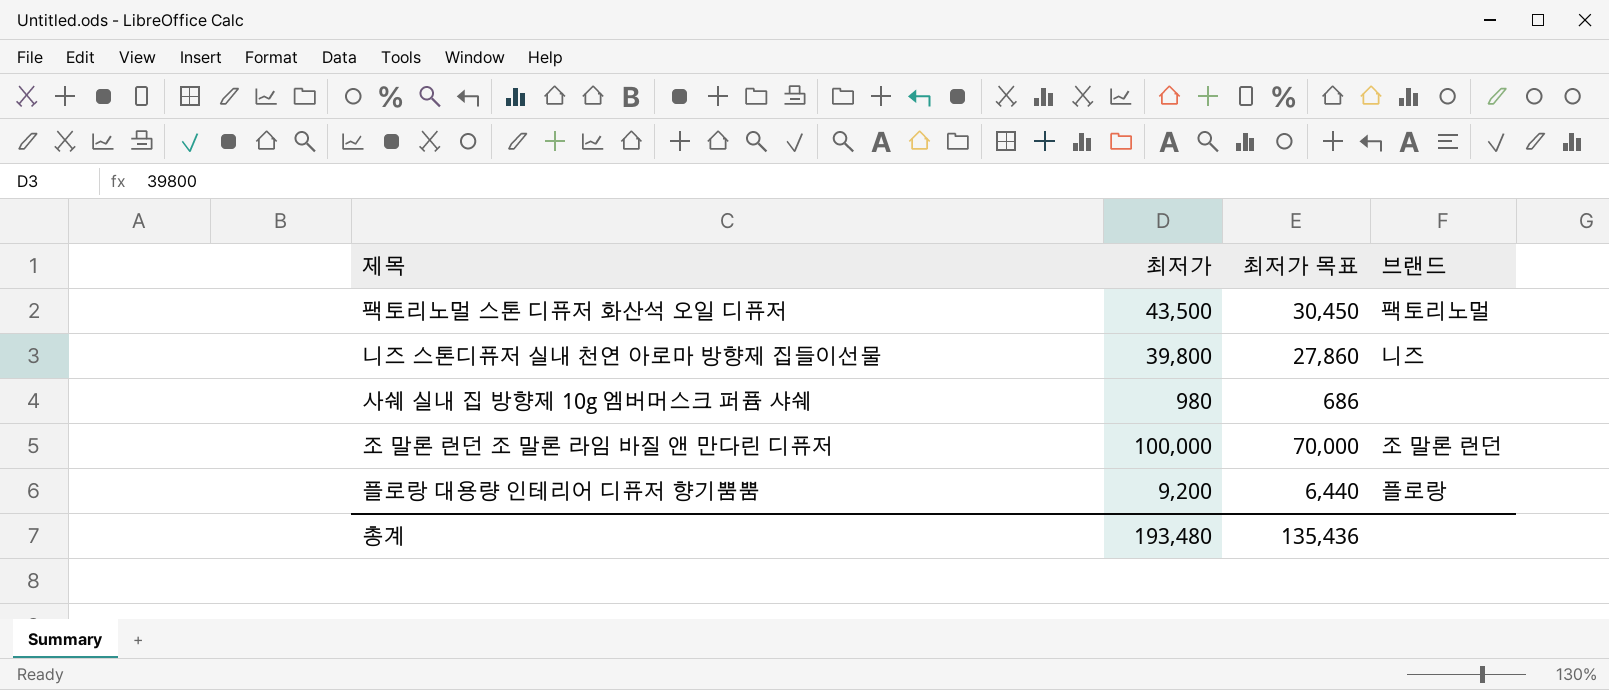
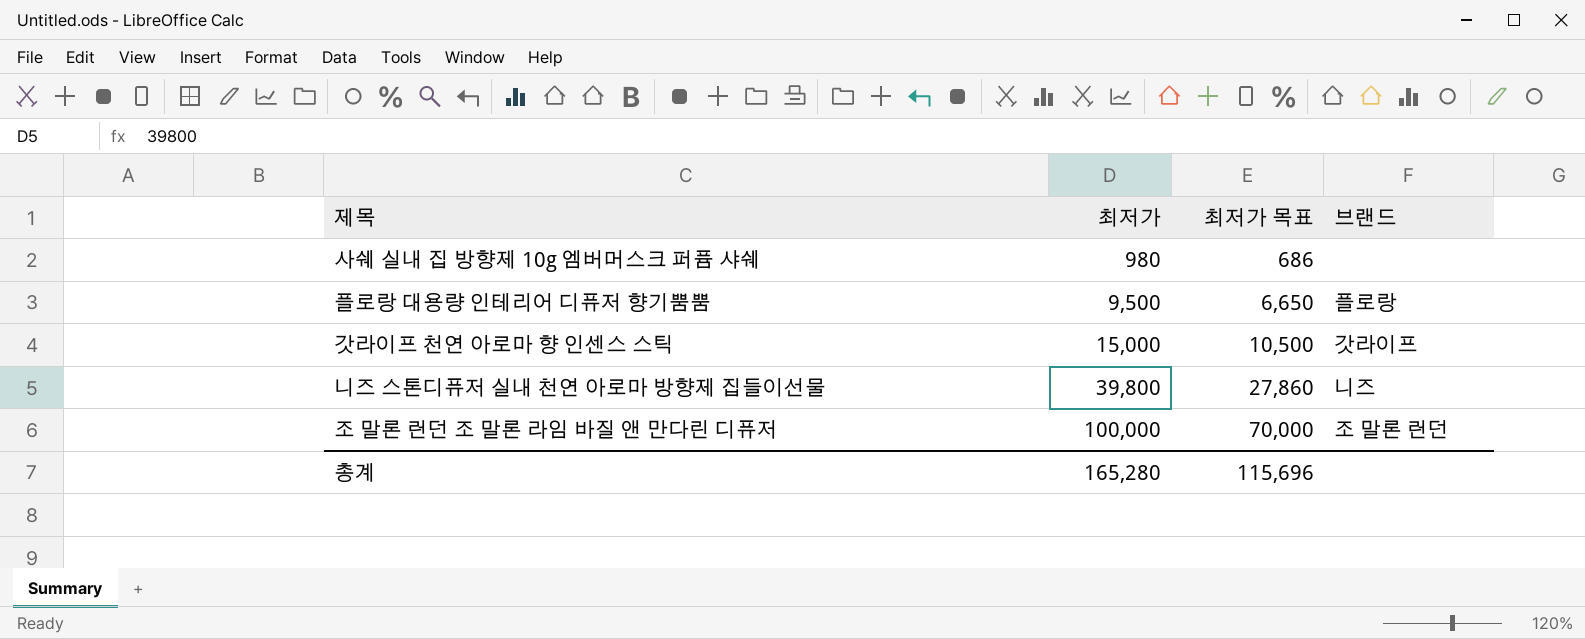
row order: none -> 최저가 ascending
row 팩토리노멀 스톤 디퓨저 화산석 오일 디퓨저: 43,500 | 30,450 | 팩토리노멀 -> none
플로랑 대용량 인테리어 디퓨저 향기뿜뿜 | 최저가: 9,200 -> 9,500
플로랑 대용량 인테리어 디퓨저 향기뿜뿜 | 최저가 목표: 6,440 -> 6,650
row 갓라이프 천연 아로마 향 인센스 스틱: none -> 15,000 | 10,500 | 갓라이프
총계 | 최저가: 193,480 -> 165,280
총계 | 최저가 목표: 135,436 -> 115,696

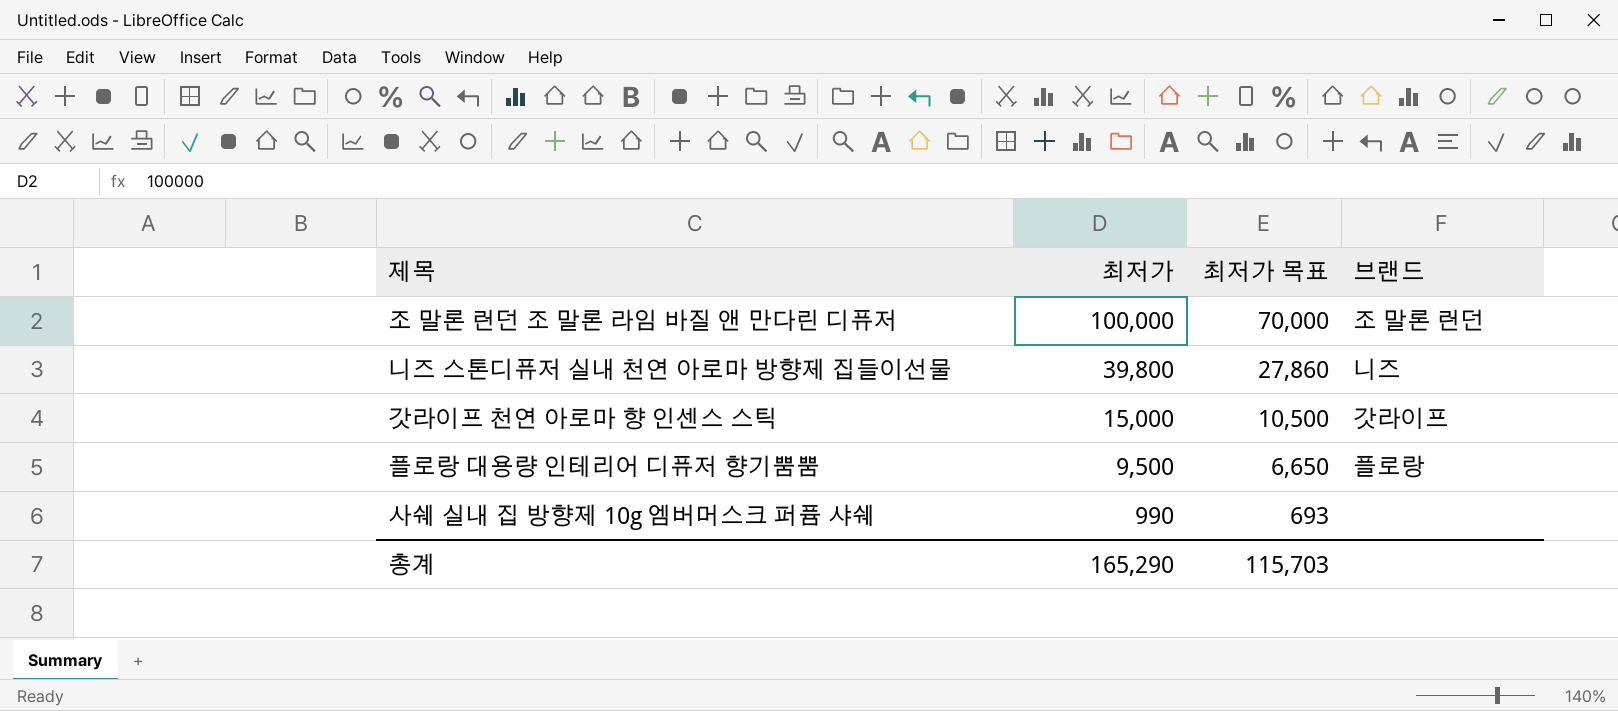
row order: 최저가 ascending -> 최저가 descending
사쉐 실내 집 방향제 10g 엠버머스크 퍼퓸 샤쉐 | 최저가: 980 -> 990
사쉐 실내 집 방향제 10g 엠버머스크 퍼퓸 샤쉐 | 최저가 목표: 686 -> 693
총계 | 최저가: 165,280 -> 165,290
총계 | 최저가 목표: 115,696 -> 115,703

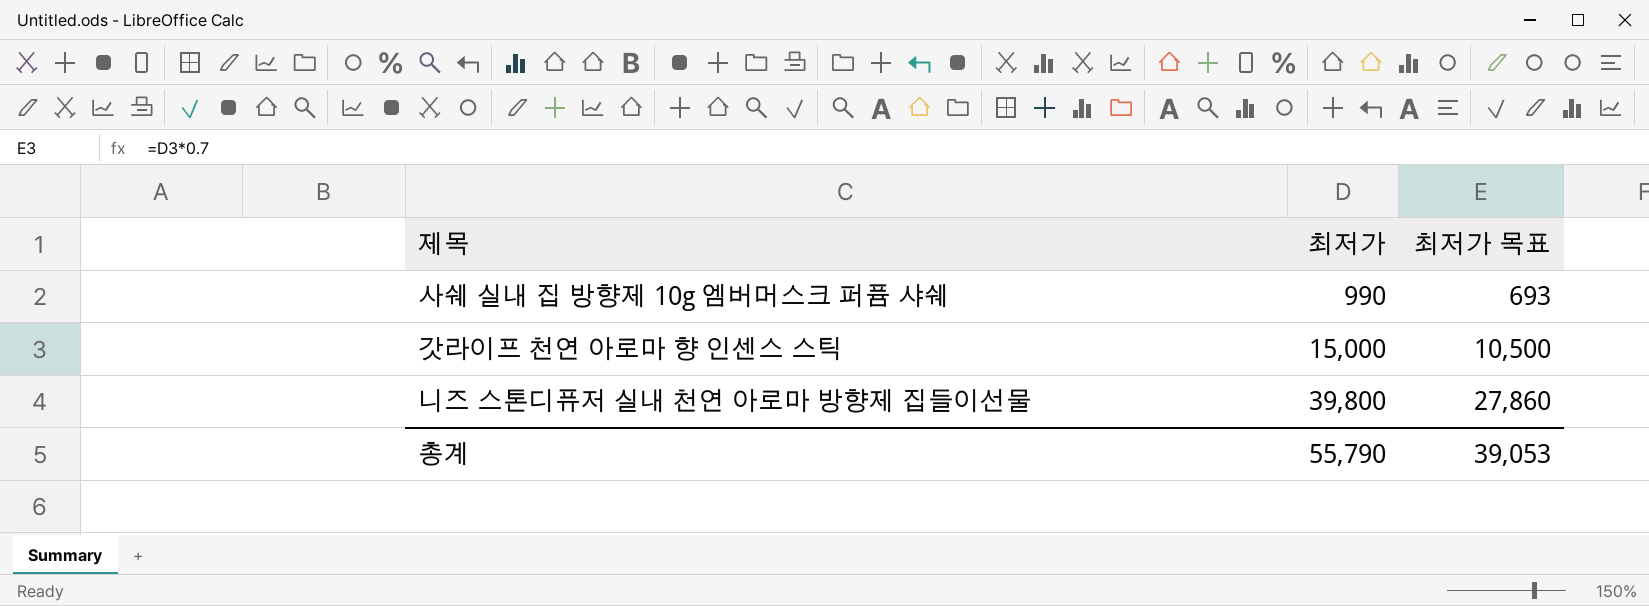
row order: 최저가 descending -> 최저가 ascending
column 브랜드 | position: 4 -> none
row 조 말론 런던 조 말론 라임 바질 앤 만다린 디퓨저: 100,000 | 70,000 | 조 말론 런던 -> none
row 플로랑 대용량 인테리어 디퓨저 향기뿜뿜: 9,500 | 6,650 | 플로랑 -> none
총계 | 최저가: 165,290 -> 55,790
총계 | 최저가 목표: 115,703 -> 39,053

